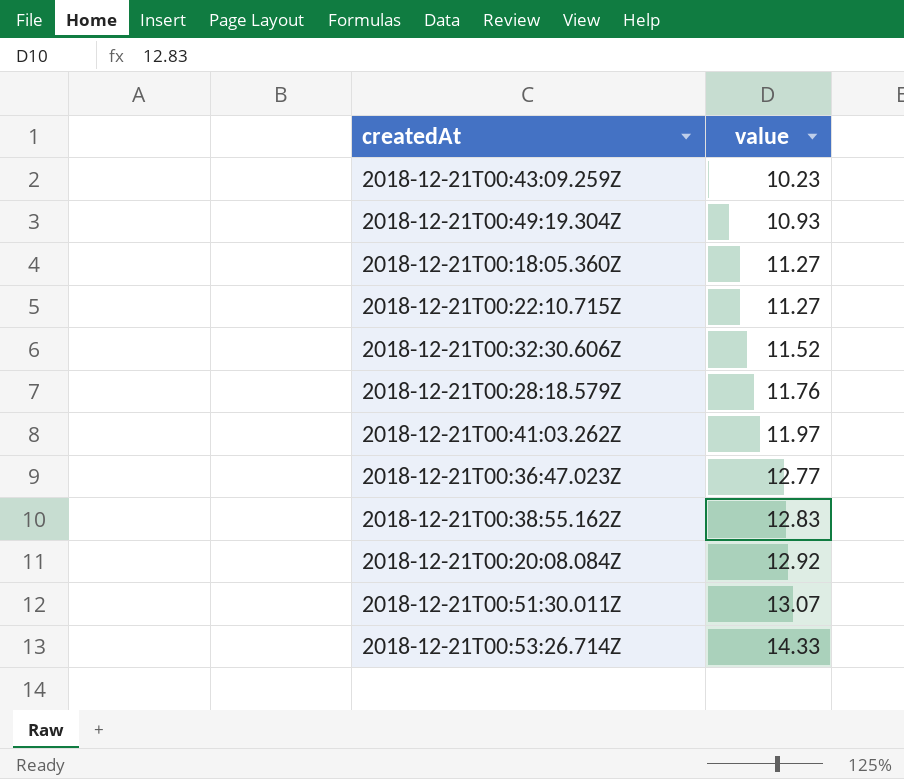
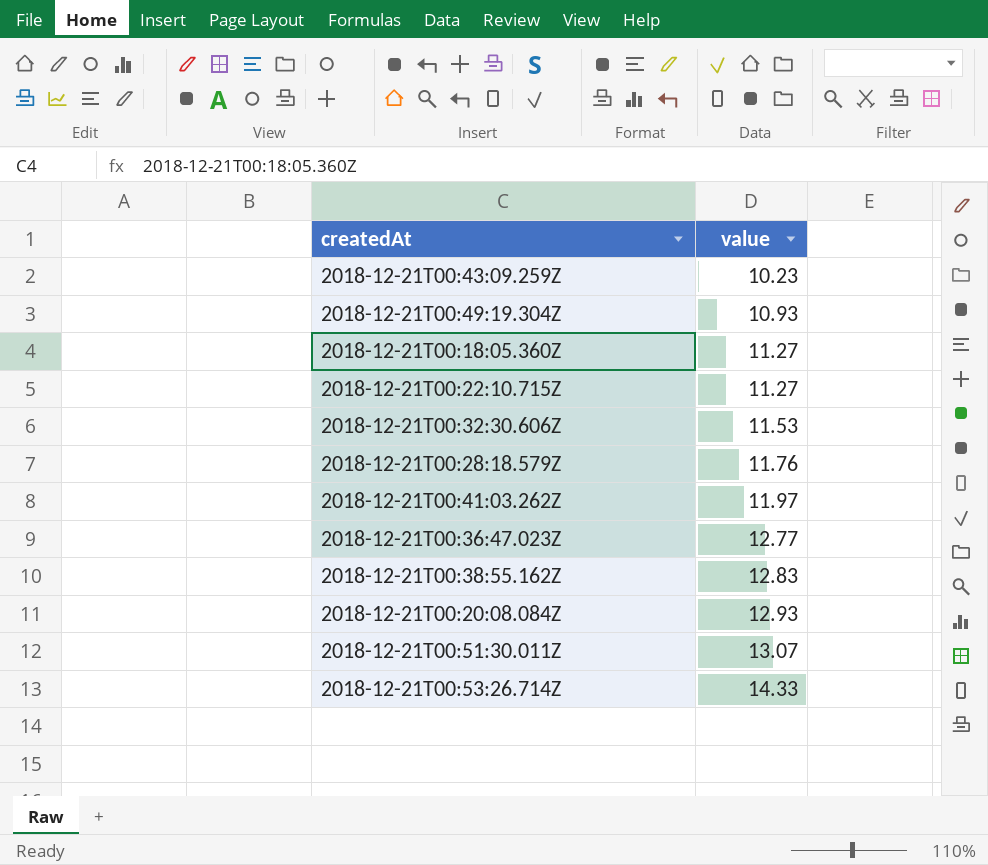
2018-12-21T00:32:30.606Z | value: 11.52 -> 11.53
2018-12-21T00:20:08.084Z | value: 12.92 -> 12.93

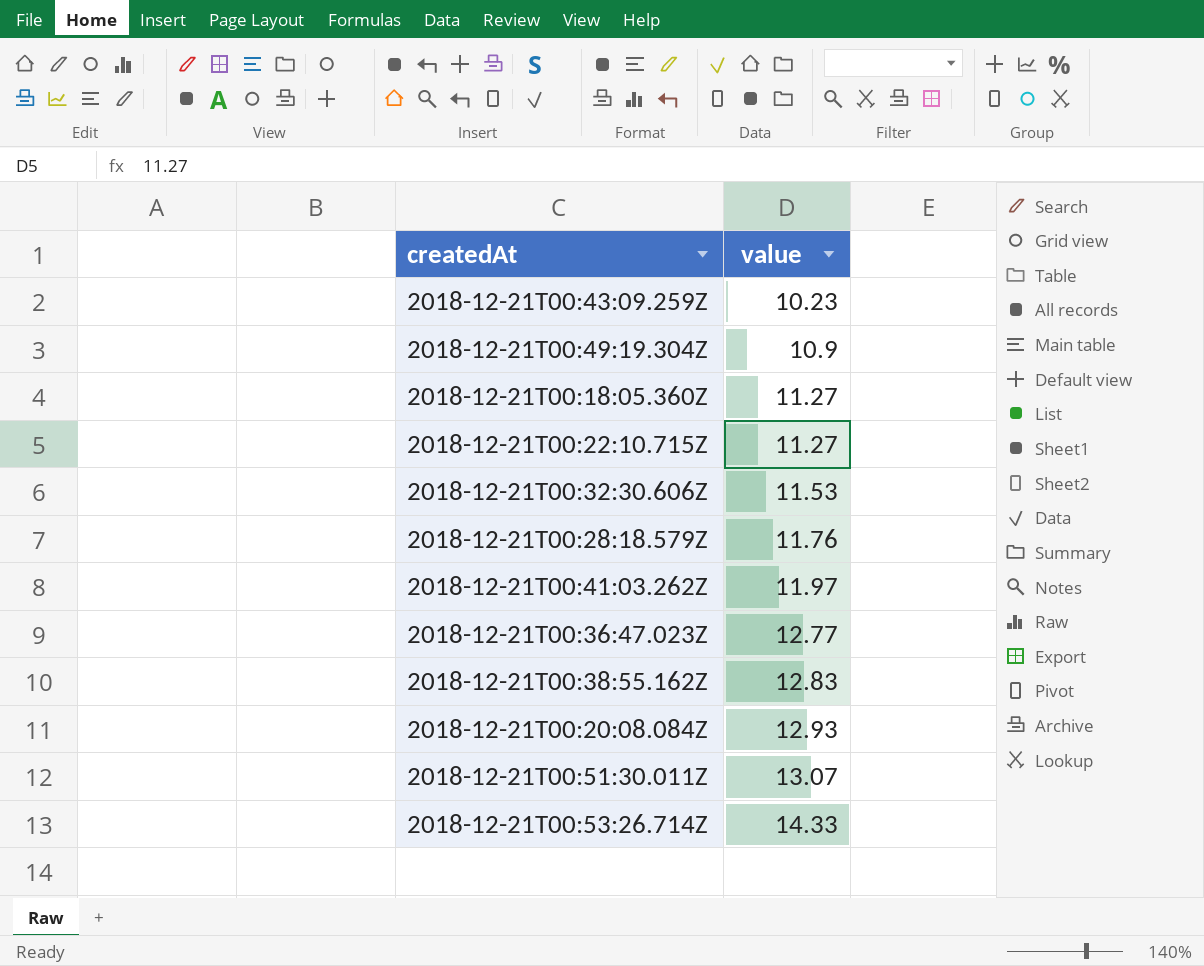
2018-12-21T00:49:19.304Z | value: 10.93 -> 10.9

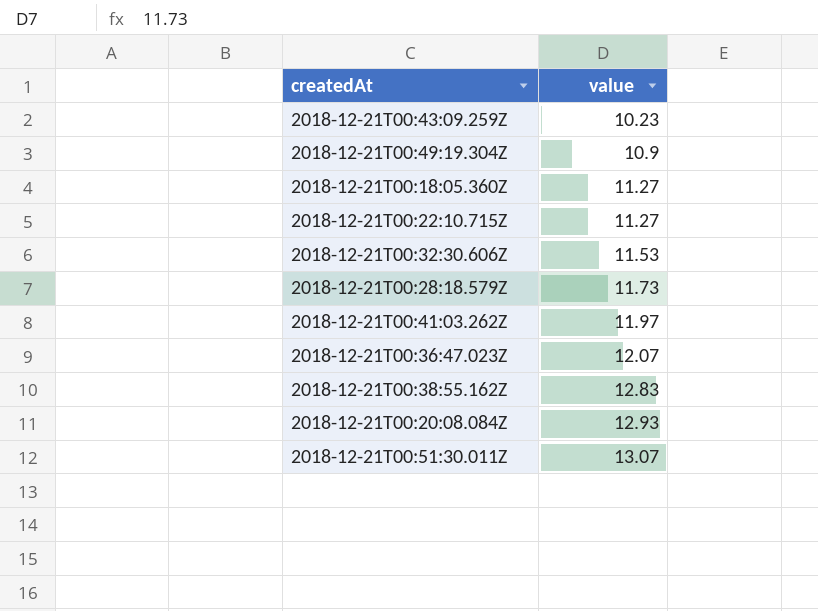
row 2018-12-21T00:53:26.714Z: 14.33 -> none
2018-12-21T00:28:18.579Z | value: 11.76 -> 11.73
2018-12-21T00:36:47.023Z | value: 12.77 -> 12.07

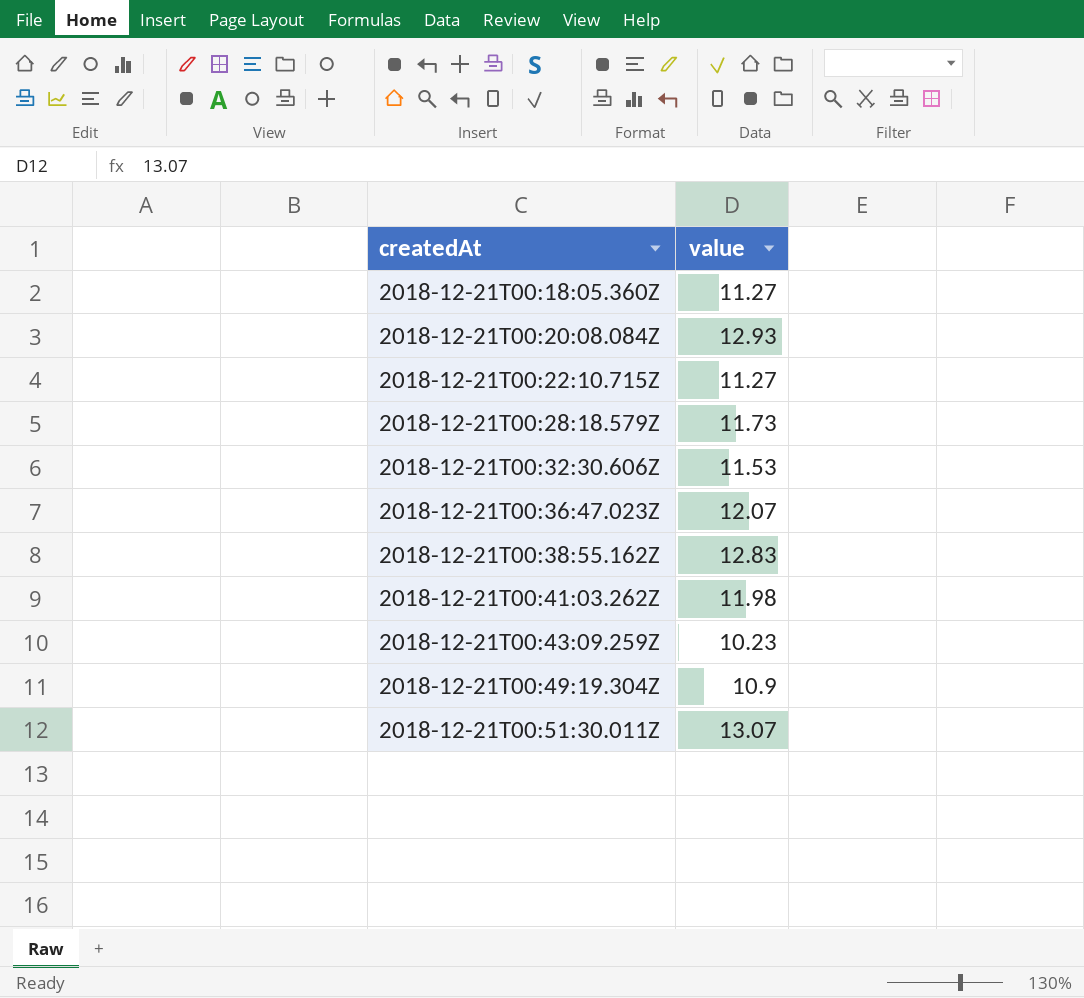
row order: value ascending -> createdAt ascending
2018-12-21T00:41:03.262Z | value: 11.97 -> 11.98

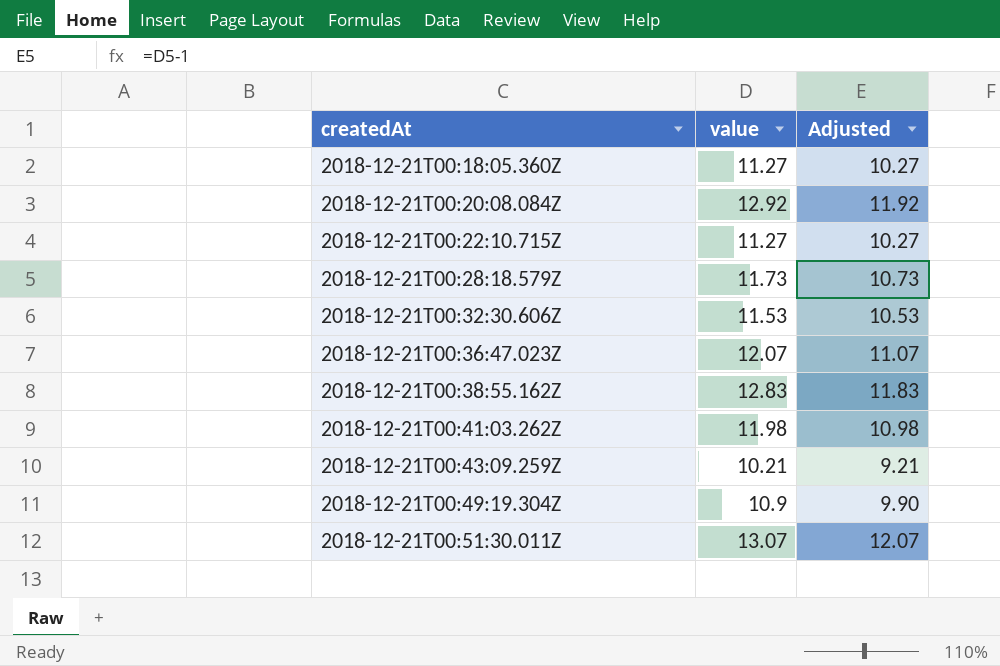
column Adjusted | formula: none -> [value] - 1
2018-12-21T00:20:08.084Z | value: 12.93 -> 12.92
2018-12-21T00:43:09.259Z | value: 10.23 -> 10.21

